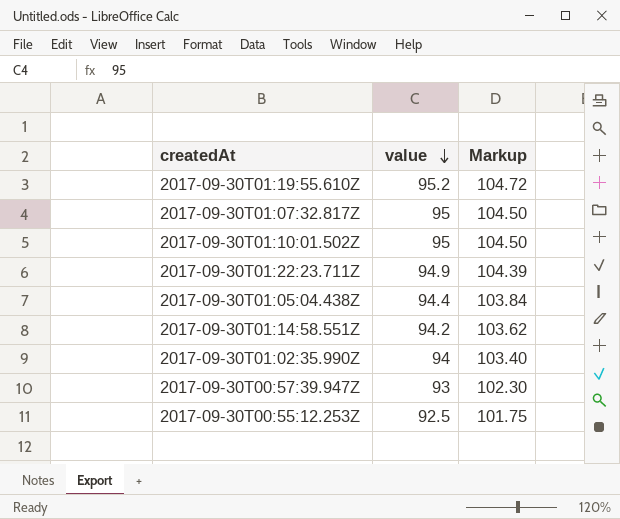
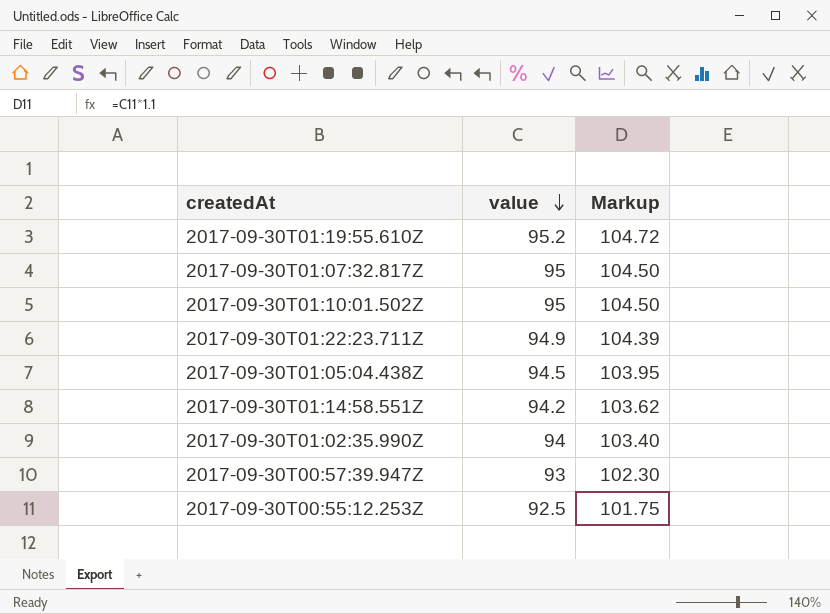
2017-09-30T01:05:04.438Z | value: 94.4 -> 94.5
2017-09-30T01:05:04.438Z | Markup: 103.84 -> 103.95

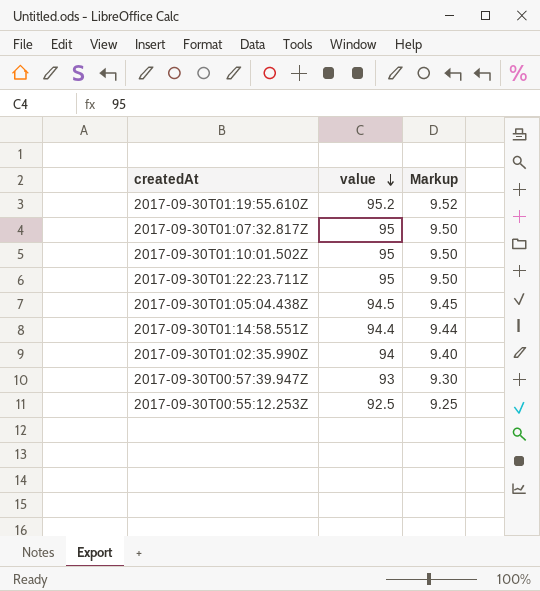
column Markup | formula: [value] * 1.1 -> [value] * 0.1
2017-09-30T01:22:23.711Z | value: 94.9 -> 95
2017-09-30T01:14:58.551Z | value: 94.2 -> 94.4

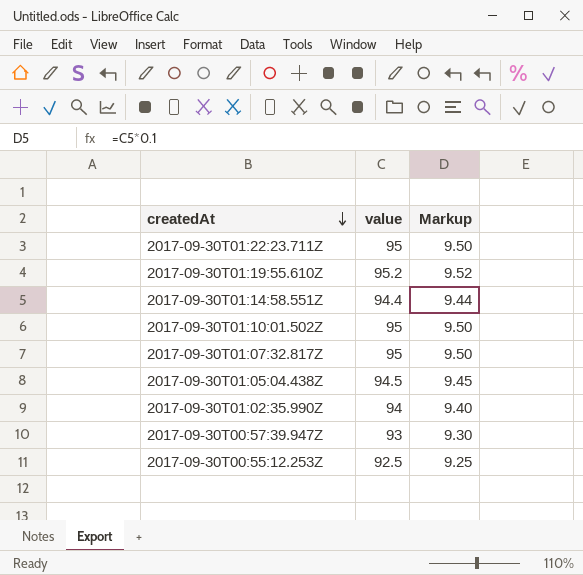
row order: value descending -> createdAt descending

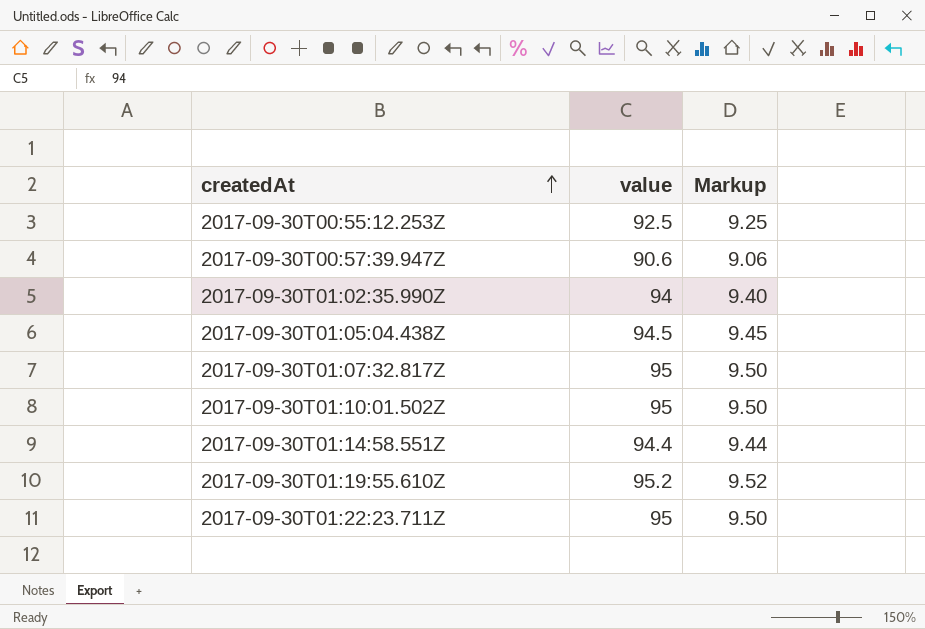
row order: createdAt descending -> createdAt ascending
2017-09-30T00:57:39.947Z | value: 93 -> 90.6
2017-09-30T00:57:39.947Z | Markup: 9.30 -> 9.06

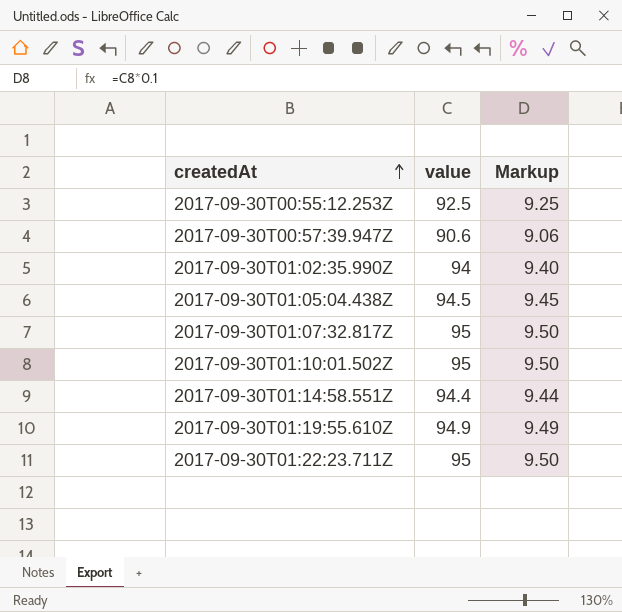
2017-09-30T01:19:55.610Z | value: 95.2 -> 94.9
2017-09-30T01:19:55.610Z | Markup: 9.52 -> 9.49

